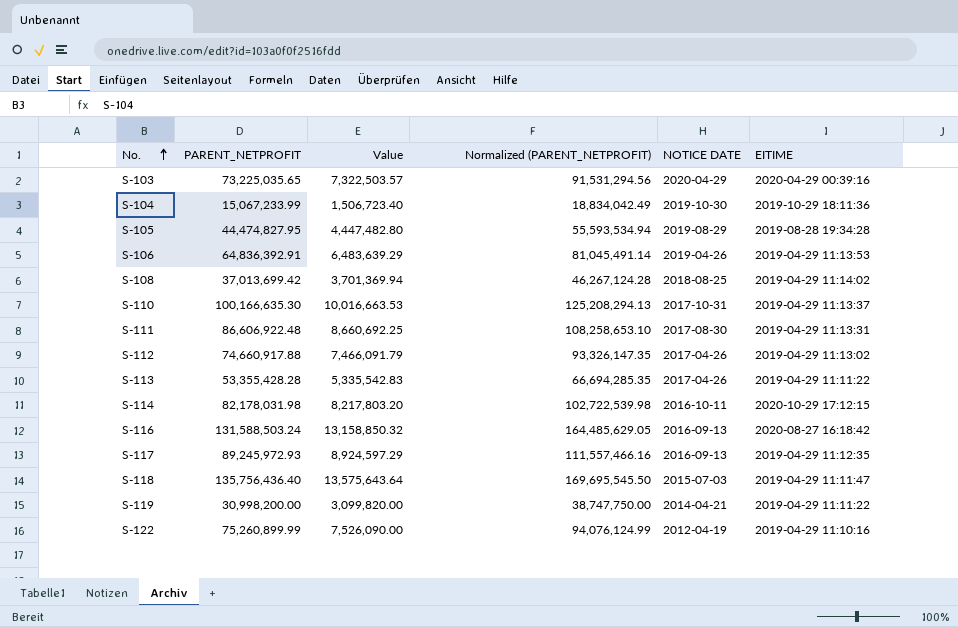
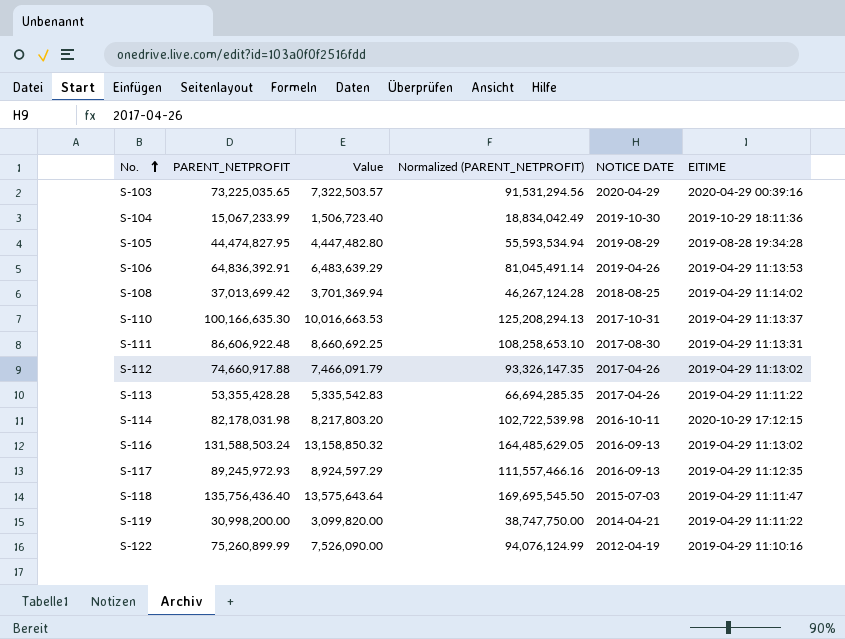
S-116 | EITIME: 2020-08-27 16:18:42 -> 2019-04-29 11:13:02

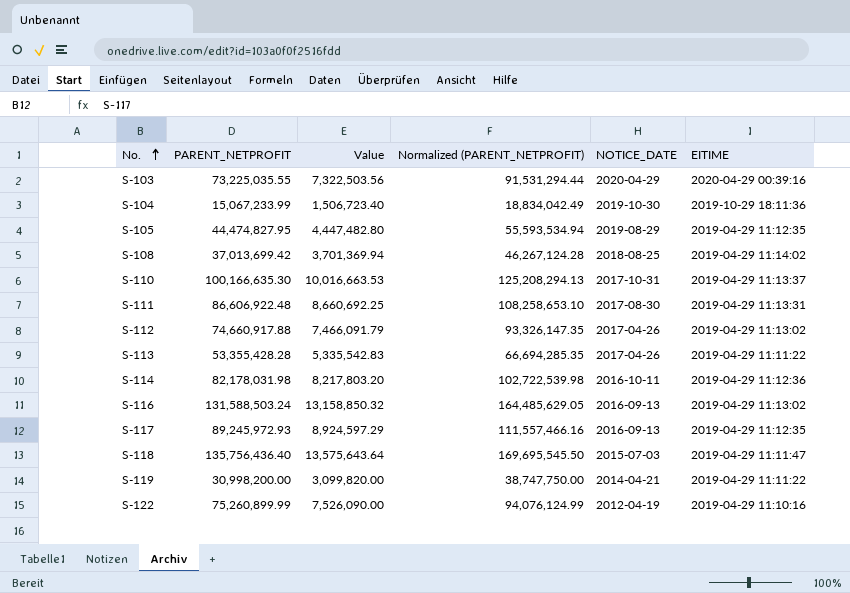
column name: NOTICE DATE -> NOTICE_DATE
row S-106: 64,836,392.91 | 6,483,639.29 | 81,045,491.14 | 2019-04-26 | 2019-04-29 11:13:53 -> none
S-103 | PARENT_NETPROFIT: 73,225,035.65 -> 73,225,035.55
S-103 | Value: 7,322,503.57 -> 7,322,503.56
S-103 | Normalized (PARENT_NETPROFIT): 91,531,294.56 -> 91,531,294.44
S-105 | EITIME: 2019-08-28 19:34:28 -> 2019-04-29 11:12:35
S-114 | EITIME: 2020-10-29 17:12:15 -> 2019-04-29 11:12:36

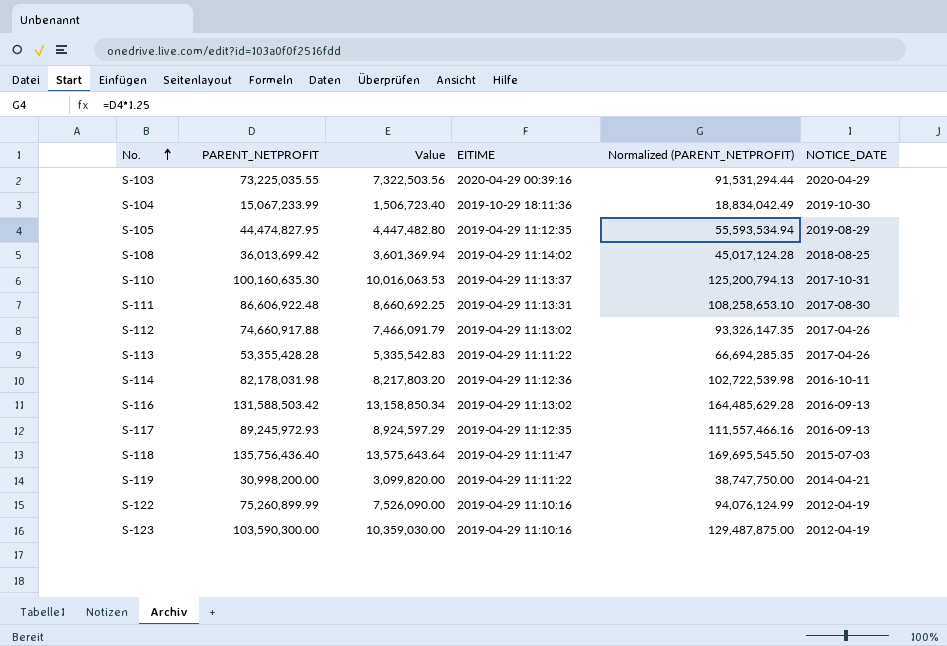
column EITIME | position: 6 -> 4
S-108 | PARENT_NETPROFIT: 37,013,699.42 -> 36,013,699.42
S-108 | Value: 3,701,369.94 -> 3,601,369.94
S-108 | Normalized (PARENT_NETPROFIT): 46,267,124.28 -> 45,017,124.28
S-110 | PARENT_NETPROFIT: 100,166,635.30 -> 100,160,635.30
S-110 | Value: 10,016,663.53 -> 10,016,063.53
S-110 | Normalized (PARENT_NETPROFIT): 125,208,294.13 -> 125,200,794.13
S-116 | PARENT_NETPROFIT: 131,588,503.24 -> 131,588,503.42
S-116 | Value: 13,158,850.32 -> 13,158,850.34
S-116 | Normalized (PARENT_NETPROFIT): 164,485,629.05 -> 164,485,629.28
row S-123: none -> 103,590,300.00 | 10,359,030.00 | 2019-04-29 11:10:16 | 129,487,875.00 | 2012-04-19

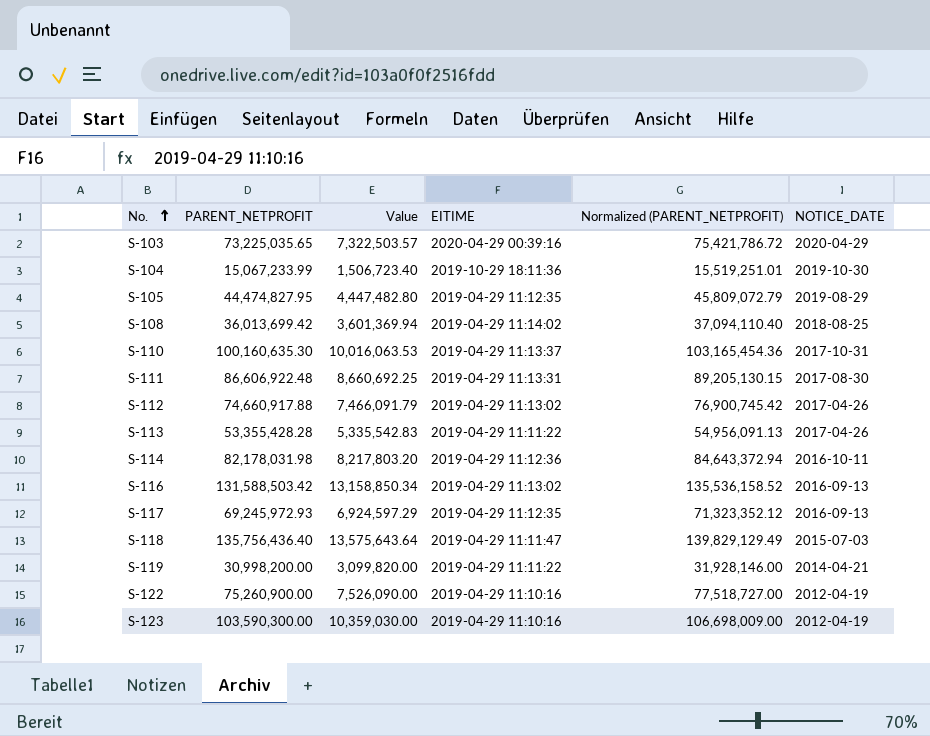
column Normalized (PARENT_NETPROFIT) | formula: [PARENT_NETPROFIT] * 1.25 -> [PARENT_NETPROFIT] * 1.03
S-103 | PARENT_NETPROFIT: 73,225,035.55 -> 73,225,035.65
S-103 | Value: 7,322,503.56 -> 7,322,503.57
S-117 | PARENT_NETPROFIT: 89,245,972.93 -> 69,245,972.93
S-117 | Value: 8,924,597.29 -> 6,924,597.29
S-122 | PARENT_NETPROFIT: 75,260,899.99 -> 75,260,900.00

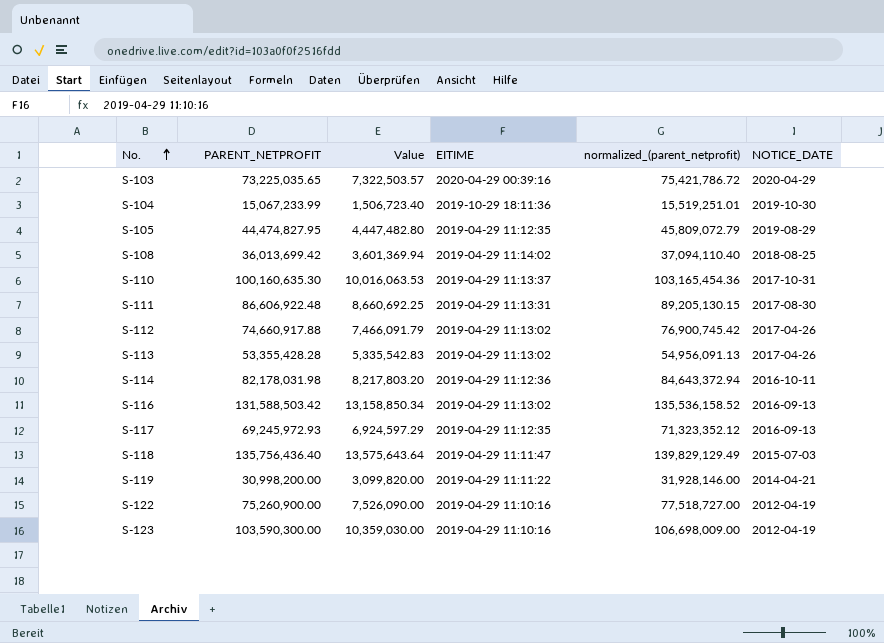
column name: Normalized (PARENT_NETPROFIT) -> normalized_(parent_netprofit)
S-113 | EITIME: 2019-04-29 11:11:22 -> 2019-04-29 11:13:02

